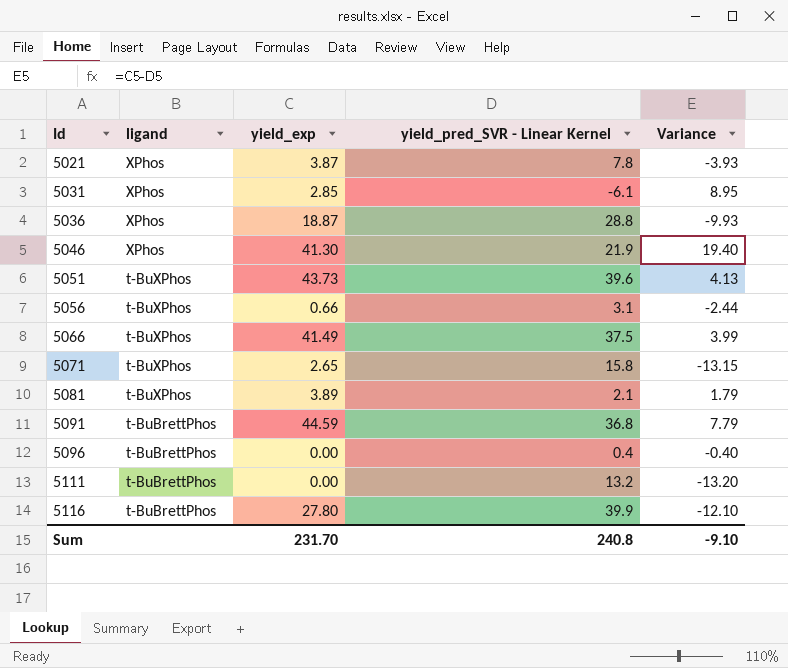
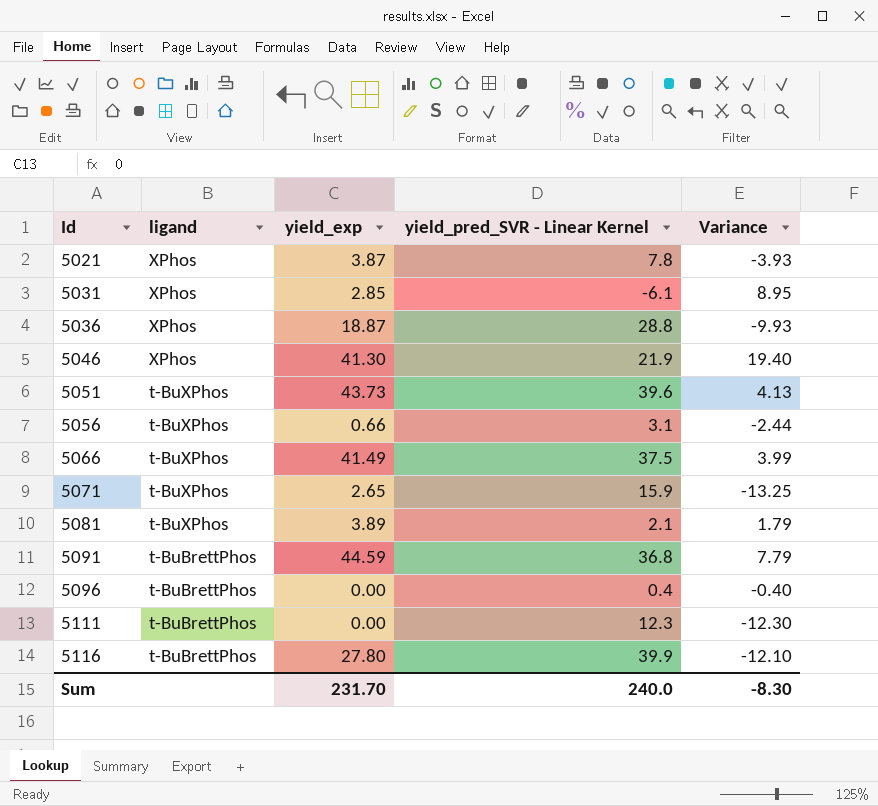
5071 | yield_pred_SVR - Linear Kernel: 15.8 -> 15.9
5071 | Variance: -13.15 -> -13.25
5111 | yield_pred_SVR - Linear Kernel: 13.2 -> 12.3
5111 | Variance: -13.20 -> -12.30
Sum | yield_pred_SVR - Linear Kernel: 240.8 -> 240.0
Sum | Variance: -9.10 -> -8.30

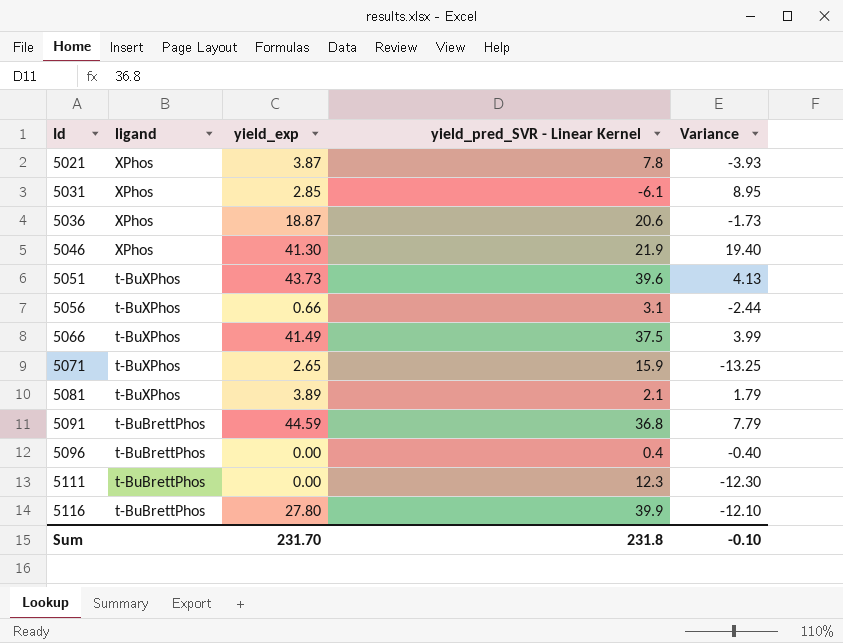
5036 | yield_pred_SVR - Linear Kernel: 28.8 -> 20.6
5036 | Variance: -9.93 -> -1.73
Sum | yield_pred_SVR - Linear Kernel: 240.0 -> 231.8
Sum | Variance: -8.30 -> -0.10

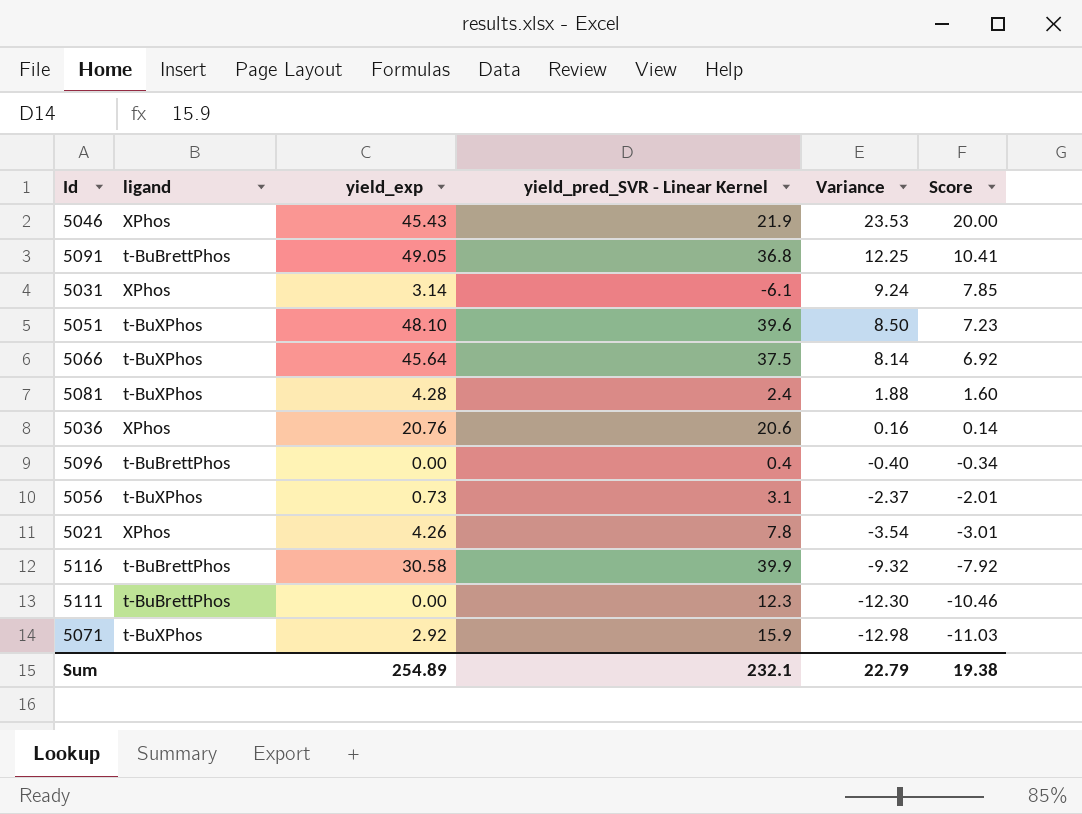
row order: Id ascending -> Variance descending
column Score | formula: none -> [Variance] * 0.85
5046 | yield_exp: 41.30 -> 45.43
5046 | Variance: 19.40 -> 23.53
5091 | yield_exp: 44.59 -> 49.05
5091 | Variance: 7.79 -> 12.25
5031 | yield_exp: 2.85 -> 3.14
5031 | Variance: 8.95 -> 9.24
5051 | yield_exp: 43.73 -> 48.10
5051 | Variance: 4.13 -> 8.50
5066 | yield_exp: 41.49 -> 45.64
5066 | Variance: 3.99 -> 8.14
5081 | yield_exp: 3.89 -> 4.28
5081 | yield_pred_SVR - Linear Kernel: 2.1 -> 2.4
5081 | Variance: 1.79 -> 1.88
5036 | yield_exp: 18.87 -> 20.76
5036 | Variance: -1.73 -> 0.16
5056 | yield_exp: 0.66 -> 0.73
5056 | Variance: -2.44 -> -2.37
5021 | yield_exp: 3.87 -> 4.26
5021 | Variance: -3.93 -> -3.54
5116 | yield_exp: 27.80 -> 30.58
5116 | Variance: -12.10 -> -9.32
5071 | yield_exp: 2.65 -> 2.92
5071 | Variance: -13.25 -> -12.98
Sum | yield_exp: 231.70 -> 254.89
Sum | yield_pred_SVR - Linear Kernel: 231.8 -> 232.1
Sum | Variance: -0.10 -> 22.79

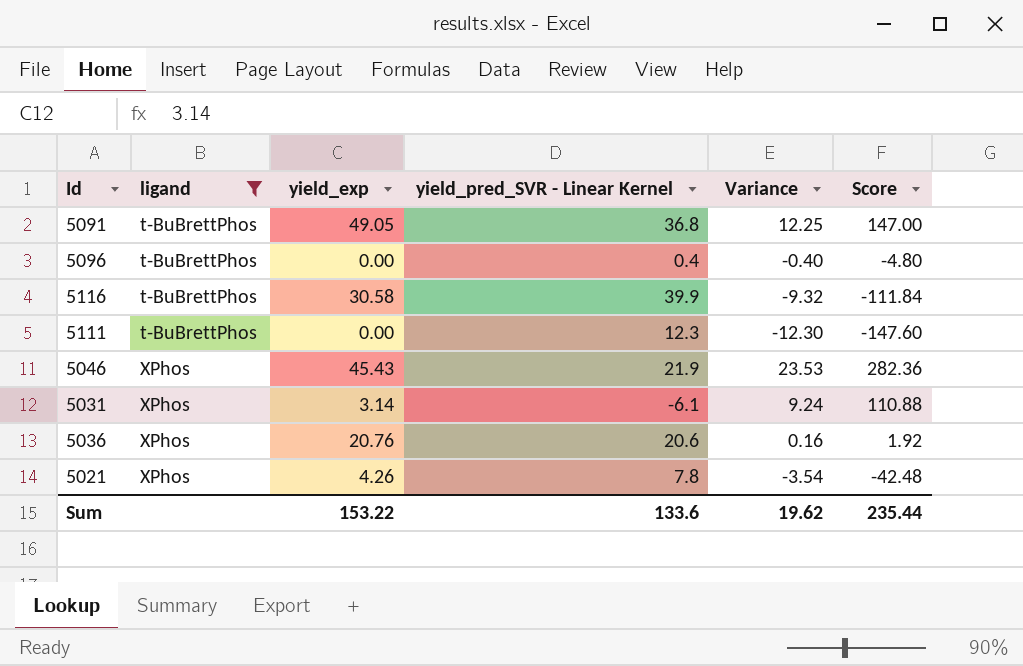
filter: none -> ligand != t-BuXPhos
row order: Variance descending -> ligand ascending
column Score | formula: [Variance] * 0.85 -> [Variance] * 12
Sum | yield_exp: 254.89 -> 153.22
Sum | yield_pred_SVR - Linear Kernel: 232.1 -> 133.6
Sum | Variance: 22.79 -> 19.62
Sum | Score: 19.38 -> 235.44

